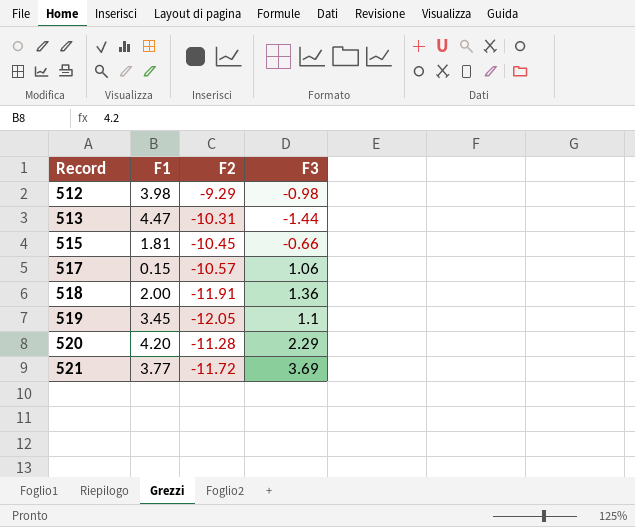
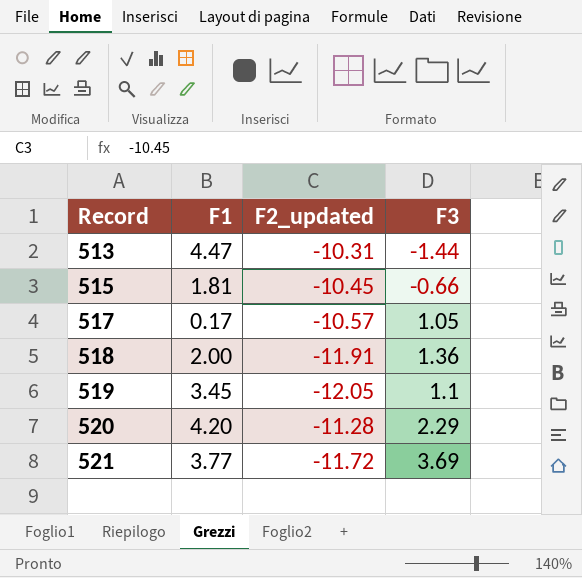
column name: F2 -> F2_updated
row 512: 3.98 | -9.29 | -0.98 -> none
517 | F1: 0.15 -> 0.17
517 | F3: 1.06 -> 1.05

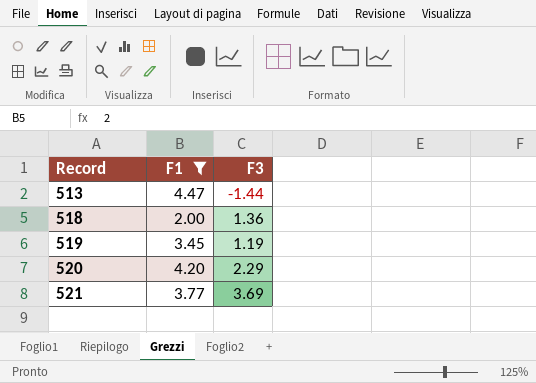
filter: none -> F1 >= 2.00
column F2_updated | position: 3 -> none
519 | F3: 1.1 -> 1.19

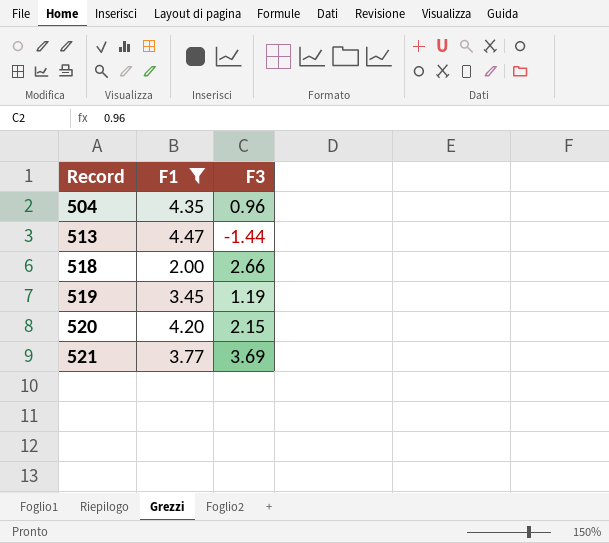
row 504: none -> 4.35 | 0.96
518 | F3: 1.36 -> 2.66
520 | F3: 2.29 -> 2.15

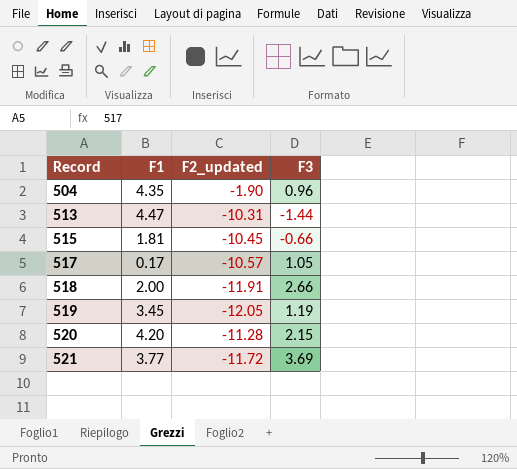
filter: F1 >= 2.00 -> none
column F2_updated | position: none -> 3

